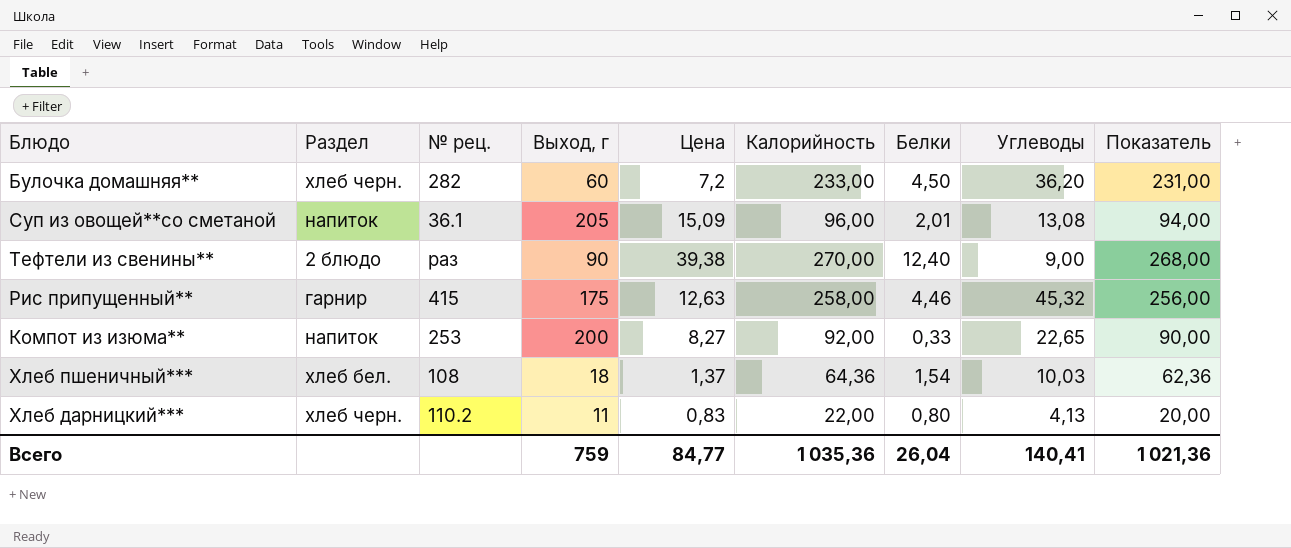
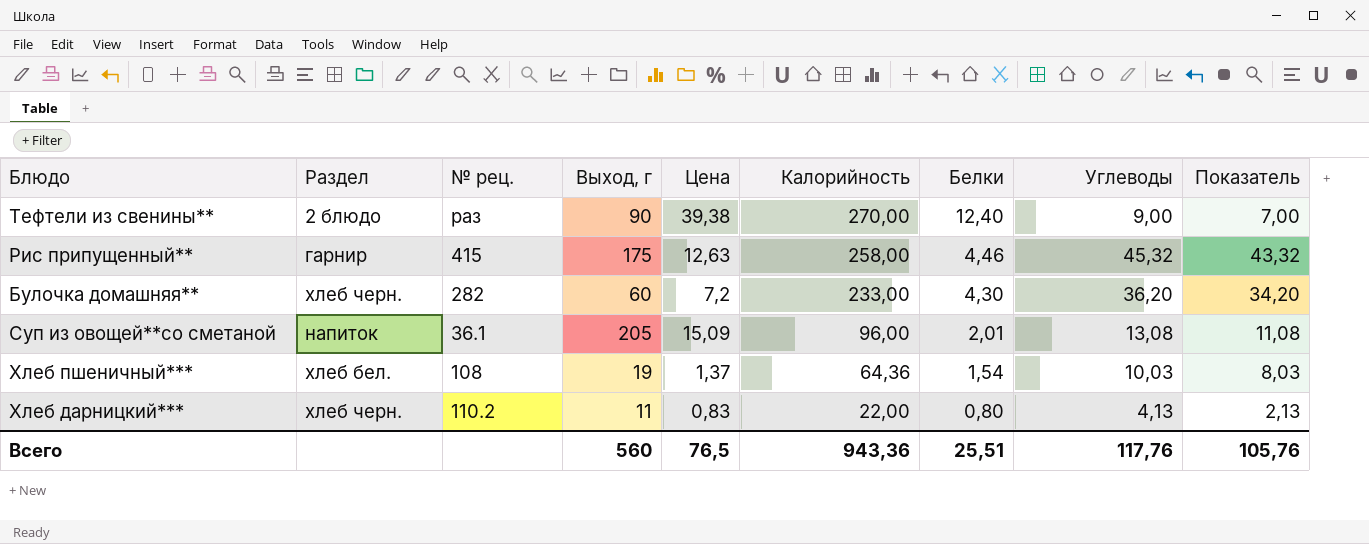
row order: none -> Калорийность descending
column Показатель | formula: [Калорийность] - 2 -> [Углеводы] - 2
row Компот из изюма**: напиток | 253 | 200 | 8,27 | 92,00 | 0,33 | 22,65 | 90,00 -> none
Булочка домашняя** | Белки: 4,50 -> 4,30
Хлеб пшеничный*** | Выход, г: 18 -> 19
Всего | Выход, г: 759 -> 560
Всего | Цена: 84,77 -> 76,5
Всего | Калорийность: 1 035,36 -> 943,36
Всего | Белки: 26,04 -> 25,51
Всего | Углеводы: 140,41 -> 117,76
Всего | Показатель: 1 021,36 -> 105,76

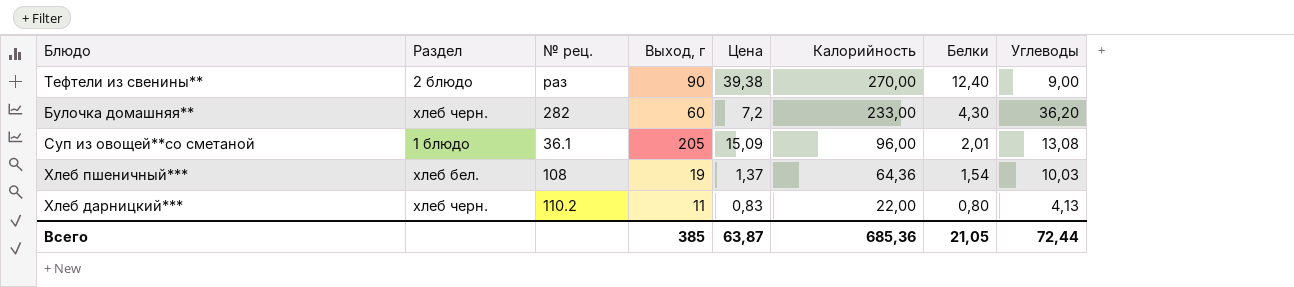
column Показатель | formula: [Углеводы] - 2 -> none
row Рис припущенный**: гарнир | 415 | 175 | 12,63 | 258,00 | 4,46 | 45,32 | 43,32 -> none
Суп из овощей**со сметаной | Раздел: напиток -> 1 блюдо
Всего | Выход, г: 560 -> 385
Всего | Цена: 76,5 -> 63,87
Всего | Калорийность: 943,36 -> 685,36
Всего | Белки: 25,51 -> 21,05
Всего | Углеводы: 117,76 -> 72,44

